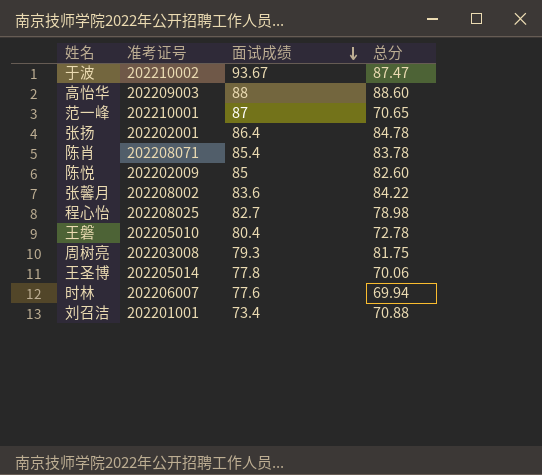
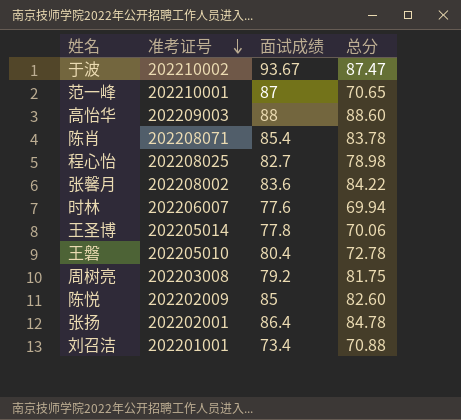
row order: 面试成绩 descending -> 准考证号 descending
周树亮 | 面试成绩: 79.3 -> 79.2

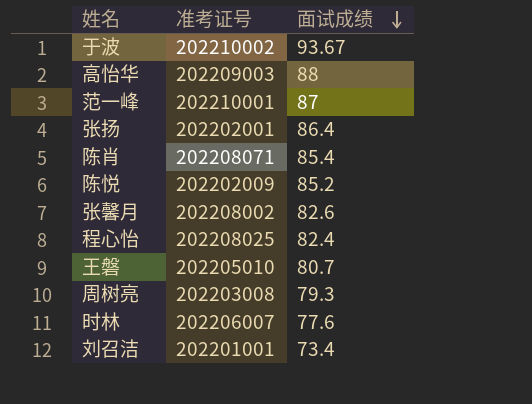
row order: 准考证号 descending -> 面试成绩 descending
column 总分 | position: 4 -> none
row 王圣博: 202205014 | 77.8 | 70.06 -> none
陈悦 | 面试成绩: 85 -> 85.2
张馨月 | 面试成绩: 83.6 -> 82.6
程心怡 | 面试成绩: 82.7 -> 82.4
王磐 | 面试成绩: 80.4 -> 80.7
周树亮 | 面试成绩: 79.2 -> 79.3

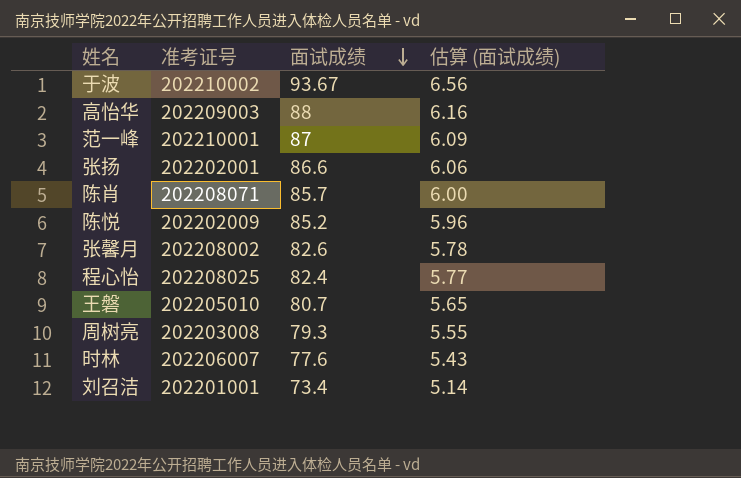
column 估算 (面试成绩) | formula: none -> [面试成绩] * 0.07
张扬 | 面试成绩: 86.4 -> 86.6
陈肖 | 面试成绩: 85.4 -> 85.7

